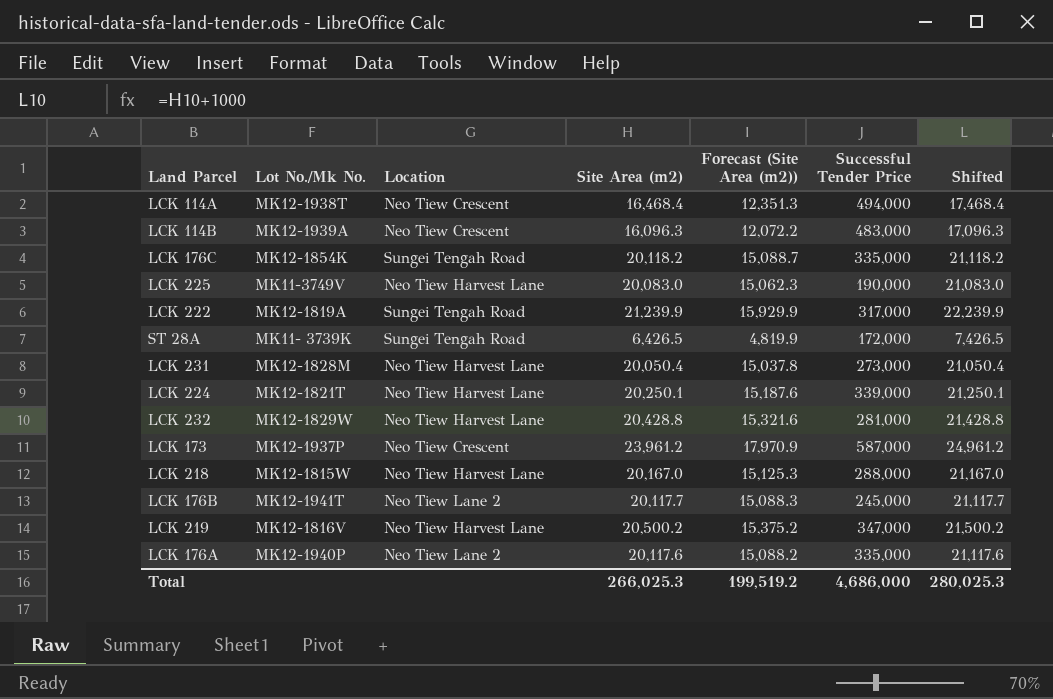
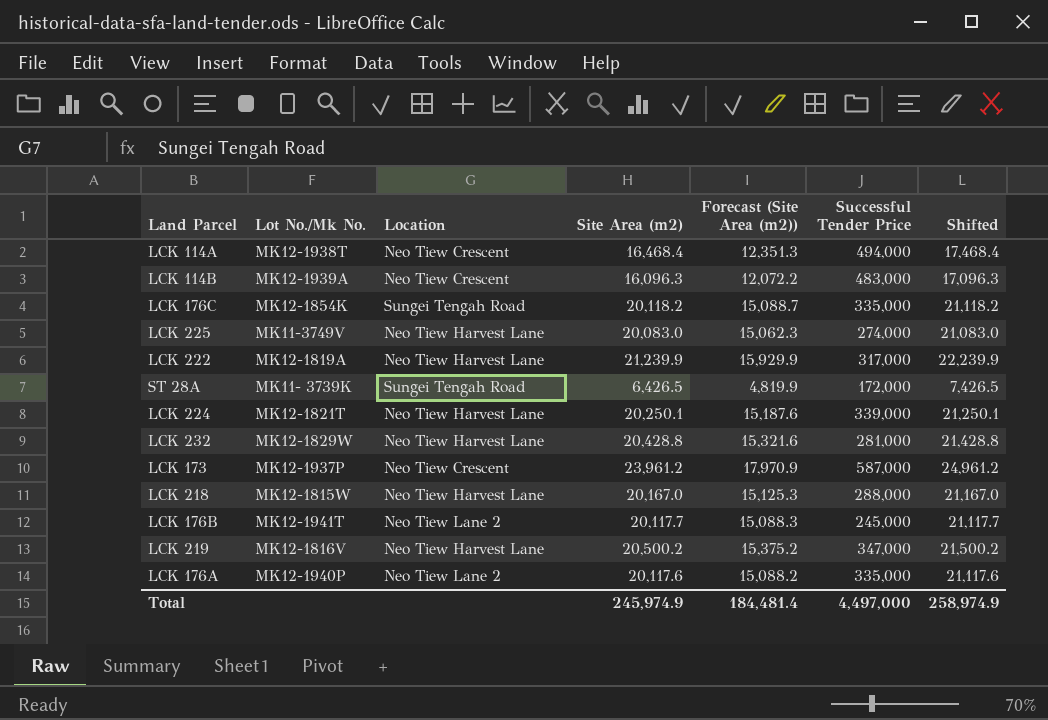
row LCK 231: MK12-1828M | Neo Tiew Harvest Lane | 20,050.4 | 15,037.8 | 273,000 | 21,050.4 -> none
LCK 225 | Successful Tender Price: 190,000 -> 274,000
LCK 222 | Location: Sungei Tengah Road -> Neo Tiew Harvest Lane
Total | Site Area (m2): 266,025.3 -> 245,974.9
Total | Forecast (Site Area (m2)): 199,519.2 -> 184,481.4
Total | Successful Tender Price: 4,686,000 -> 4,497,000
Total | Shifted: 280,025.3 -> 258,974.9

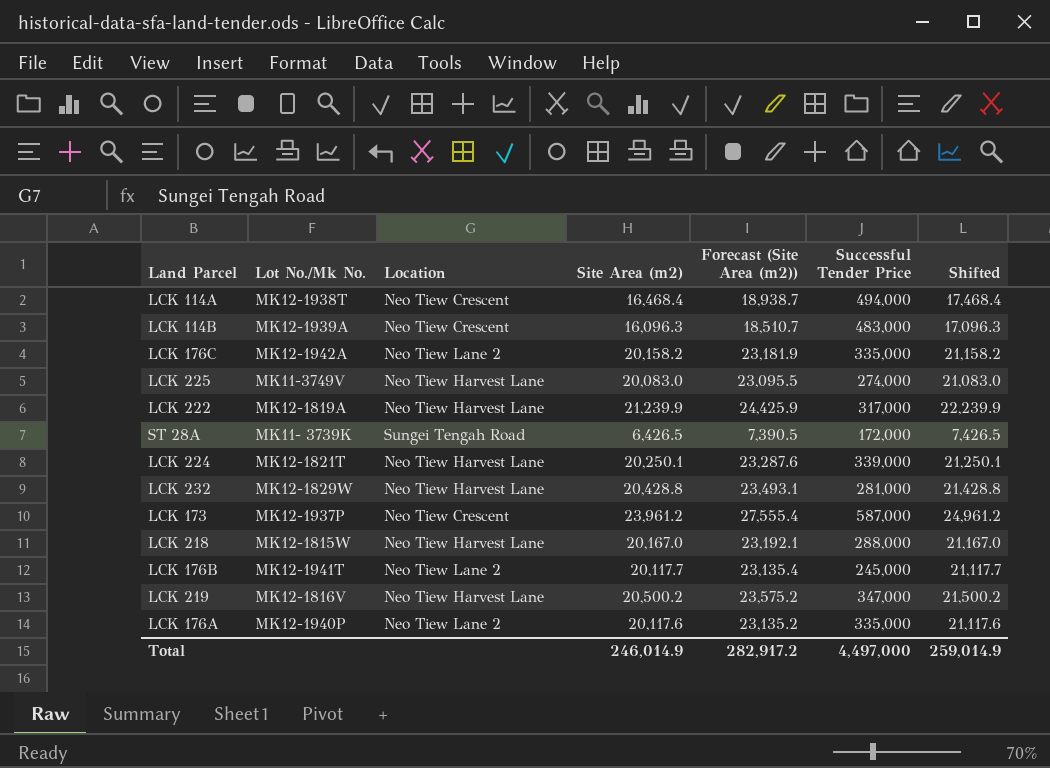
column Forecast (Site Area (m2)) | formula: [Site Area (m2)] * 0.75 -> [Site Area (m2)] * 1.15
LCK 176C | Lot No./Mk No.: MK12-1854K -> MK12-1942A
LCK 176C | Location: Sungei Tengah Road -> Neo Tiew Lane 2
LCK 176C | Site Area (m2): 20,118.2 -> 20,158.2
LCK 176C | Shifted: 21,118.2 -> 21,158.2
Total | Site Area (m2): 245,974.9 -> 246,014.9
Total | Forecast (Site Area (m2)): 184,481.4 -> 282,917.2
Total | Shifted: 258,974.9 -> 259,014.9

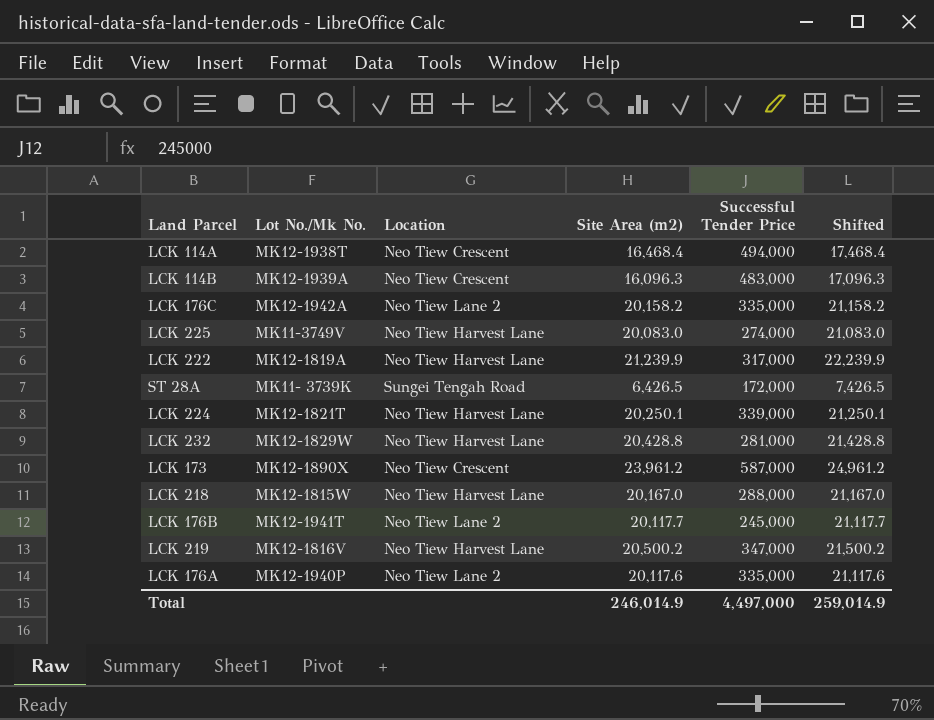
column Forecast (Site Area (m2)) | formula: [Site Area (m2)] * 1.15 -> none
LCK 173 | Lot No./Mk No.: MK12-1937P -> MK12-1890X

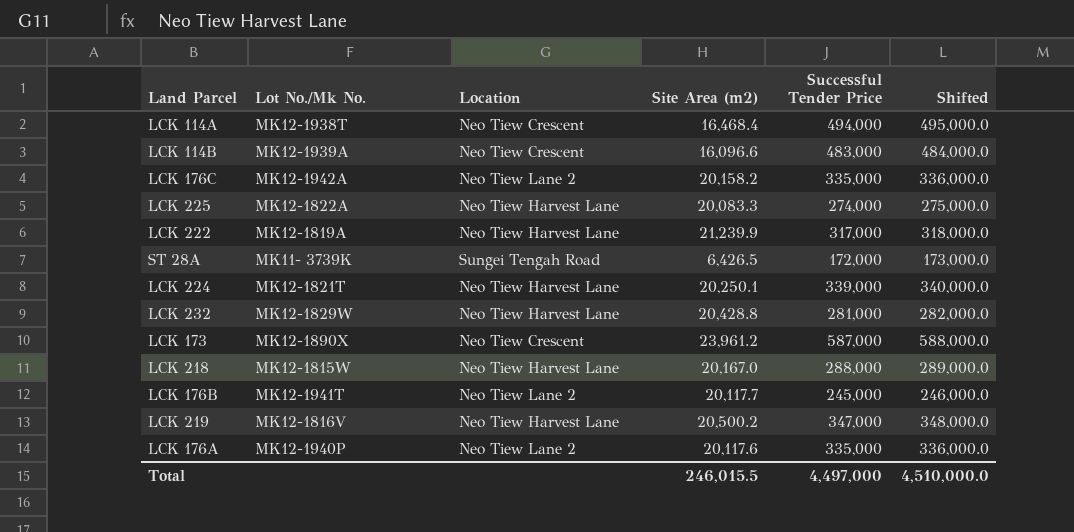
column Shifted | formula: [Site Area (m2)] + 1000 -> [Successful Tender Price] + 1000
LCK 114B | Site Area (m2): 16,096.3 -> 16,096.6
LCK 225 | Lot No./Mk No.: MK11-3749V -> MK12-1822A
LCK 225 | Site Area (m2): 20,083.0 -> 20,083.3
Total | Site Area (m2): 246,014.9 -> 246,015.5
Total | Shifted: 259,014.9 -> 4,510,000.0

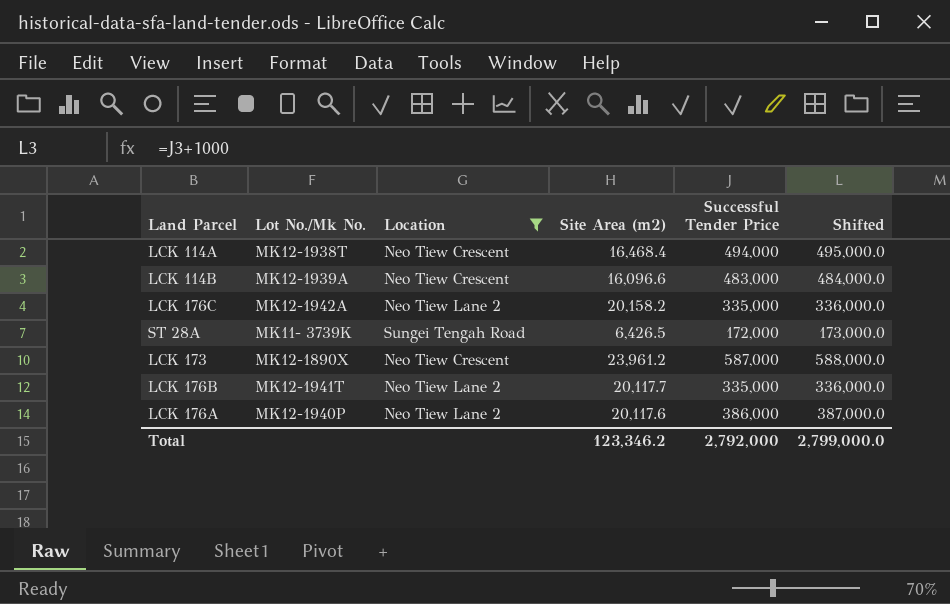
filter: none -> Location != Neo Tiew Harvest Lane
LCK 176B | Successful Tender Price: 245,000 -> 335,000
LCK 176B | Shifted: 246,000.0 -> 336,000.0
LCK 176A | Successful Tender Price: 335,000 -> 386,000
LCK 176A | Shifted: 336,000.0 -> 387,000.0
Total | Site Area (m2): 246,015.5 -> 123,346.2
Total | Successful Tender Price: 4,497,000 -> 2,792,000
Total | Shifted: 4,510,000.0 -> 2,799,000.0

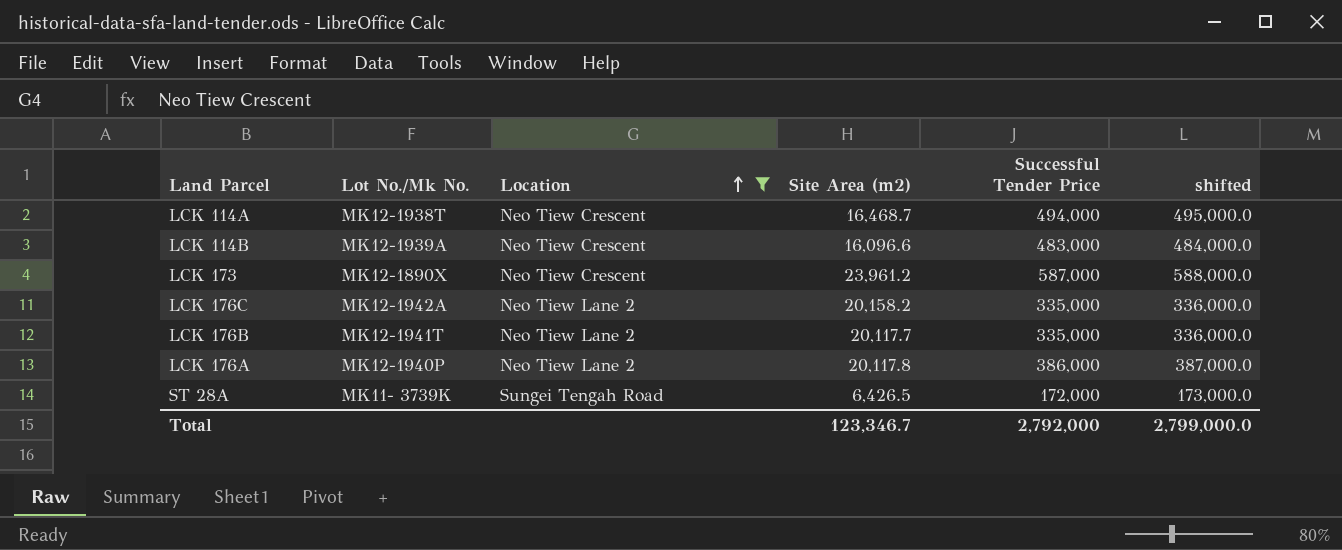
row order: none -> Location ascending
column name: Shifted -> shifted
LCK 114A | Site Area (m2): 16,468.4 -> 16,468.7
LCK 176A | Site Area (m2): 20,117.6 -> 20,117.8
Total | Site Area (m2): 123,346.2 -> 123,346.7

